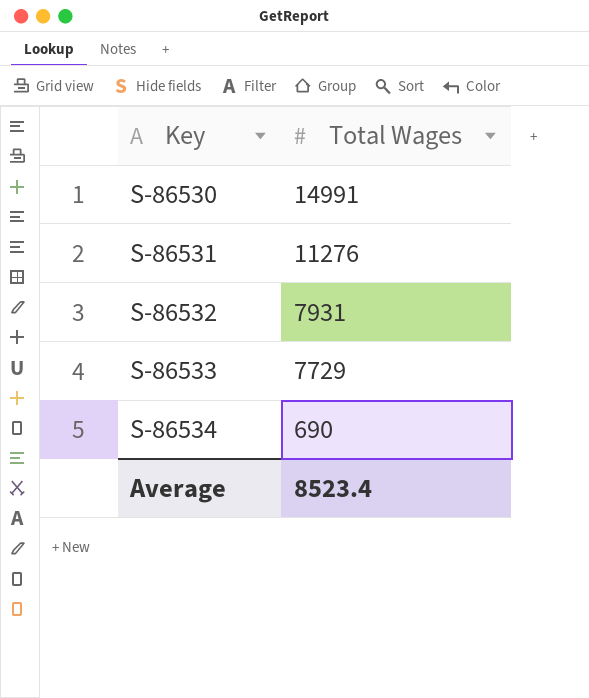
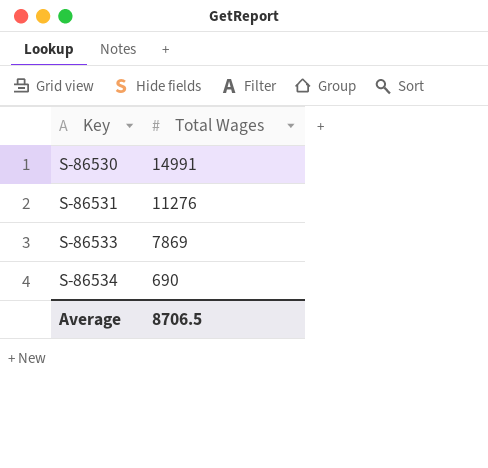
row S-86532: 7931 -> none
S-86533 | Total Wages: 7729 -> 7869
Average | Total Wages: 8523.4 -> 8706.5

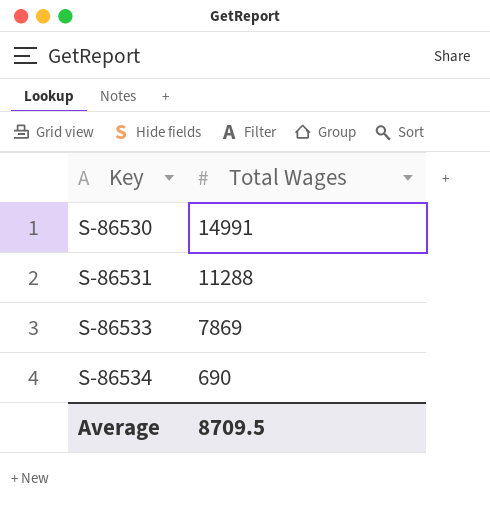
S-86531 | Total Wages: 11276 -> 11288
Average | Total Wages: 8706.5 -> 8709.5

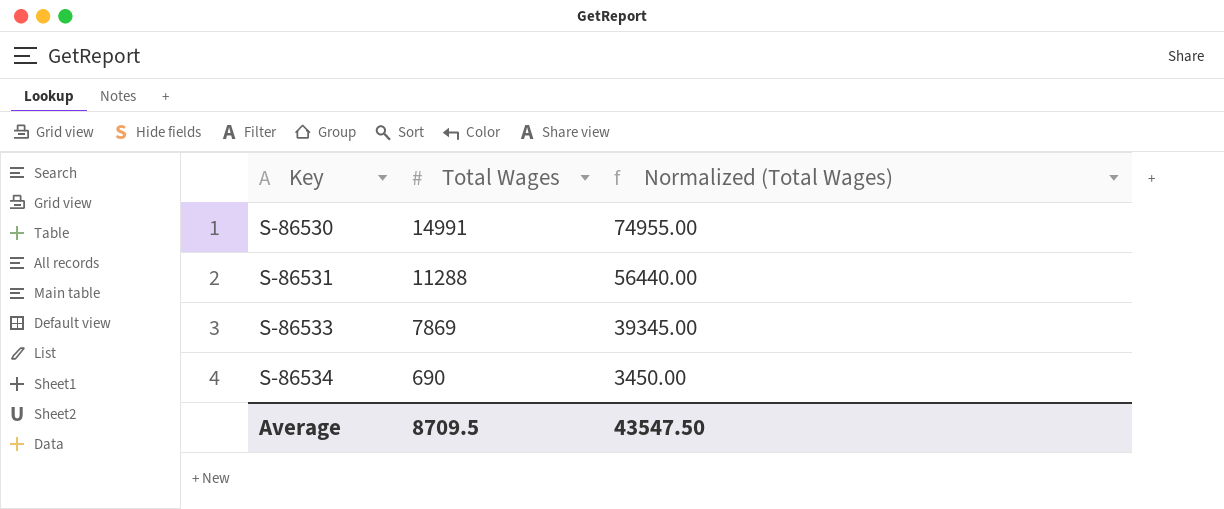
column Normalized (Total Wages) | formula: none -> [Total Wages] * 5

